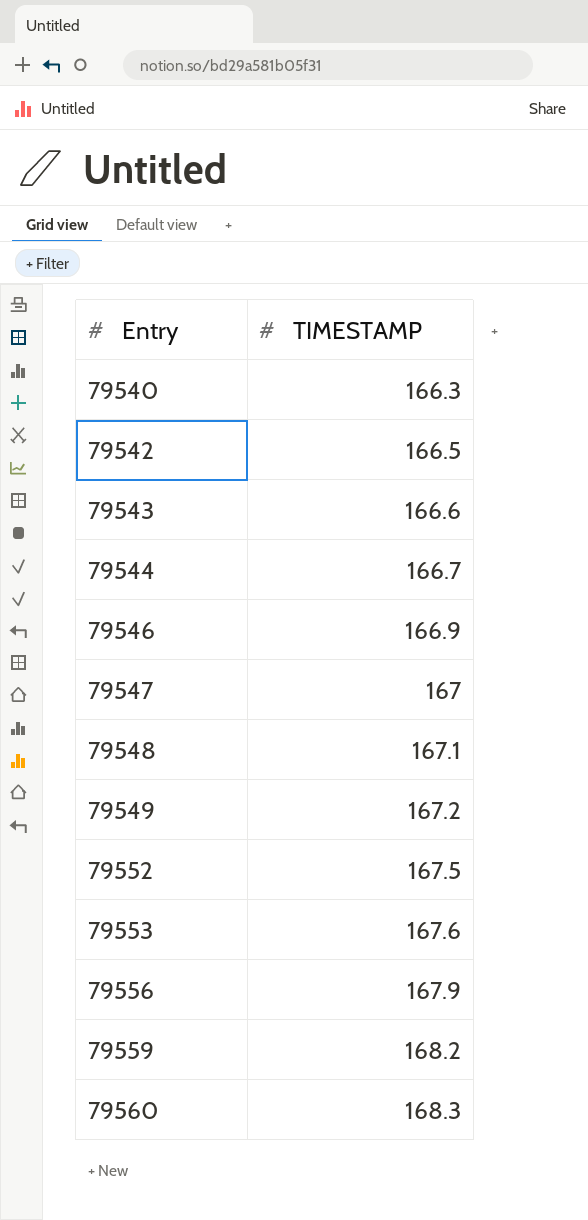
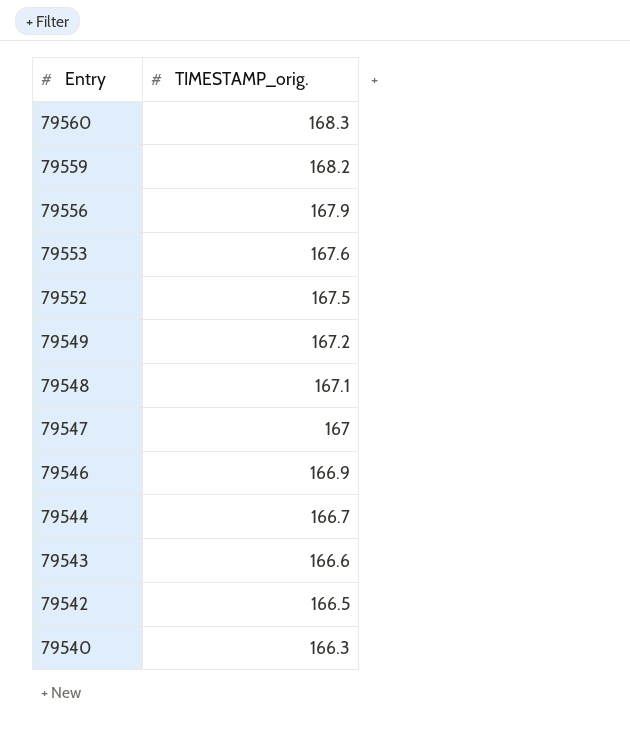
row order: Entry ascending -> Entry descending
column name: TIMESTAMP -> TIMESTAMP_orig.

